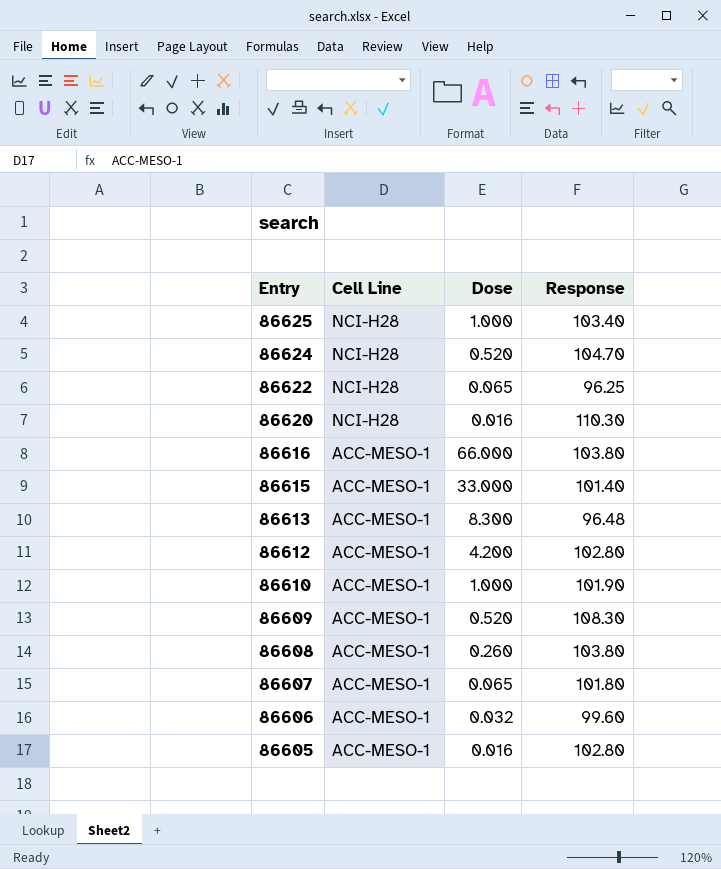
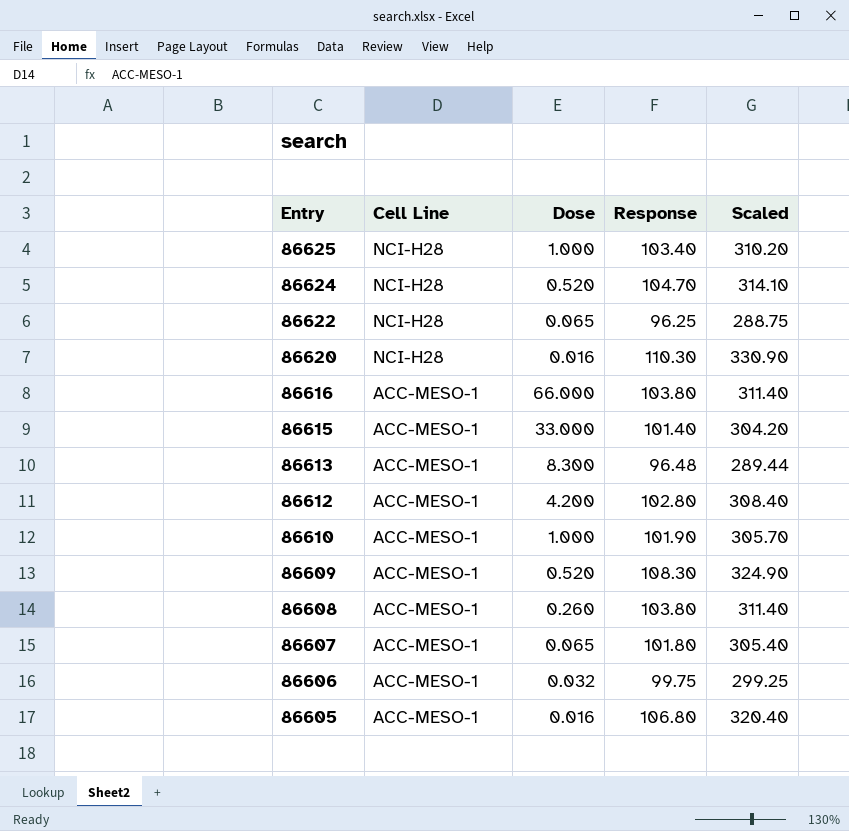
column Scaled | formula: none -> [Response] * 3
86606 | Response: 99.60 -> 99.75
86605 | Response: 102.80 -> 106.80

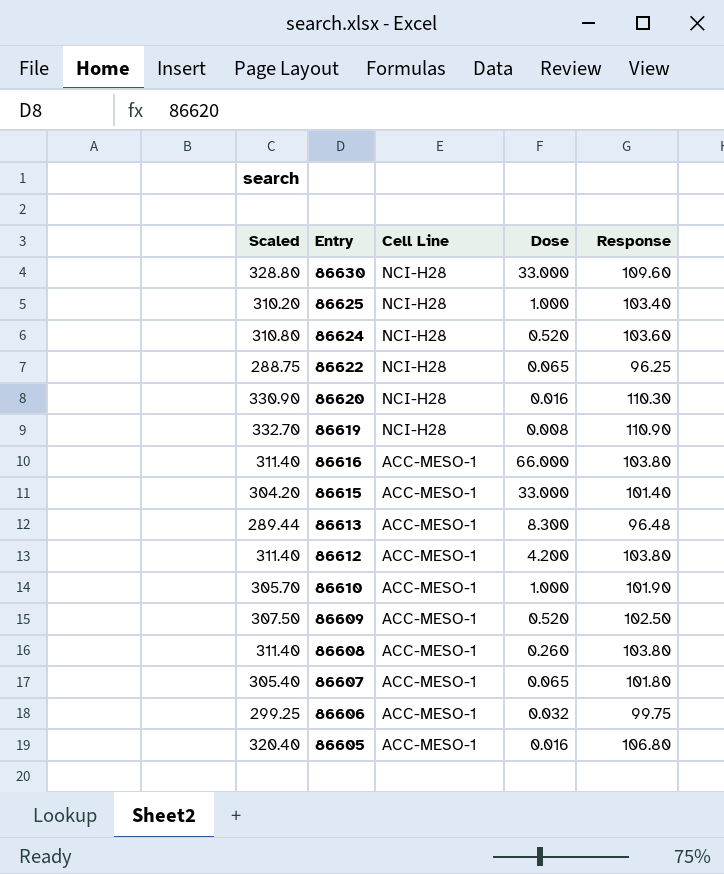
column Scaled | position: 5 -> 1
row 86630: none -> 328.80 | NCI-H28 | 33.000 | 109.60
86624 | Scaled: 314.10 -> 310.80
86624 | Response: 104.70 -> 103.60
row 86619: none -> 332.70 | NCI-H28 | 0.008 | 110.90
86612 | Scaled: 308.40 -> 311.40
86612 | Response: 102.80 -> 103.80
86609 | Scaled: 324.90 -> 307.50
86609 | Response: 108.30 -> 102.50

